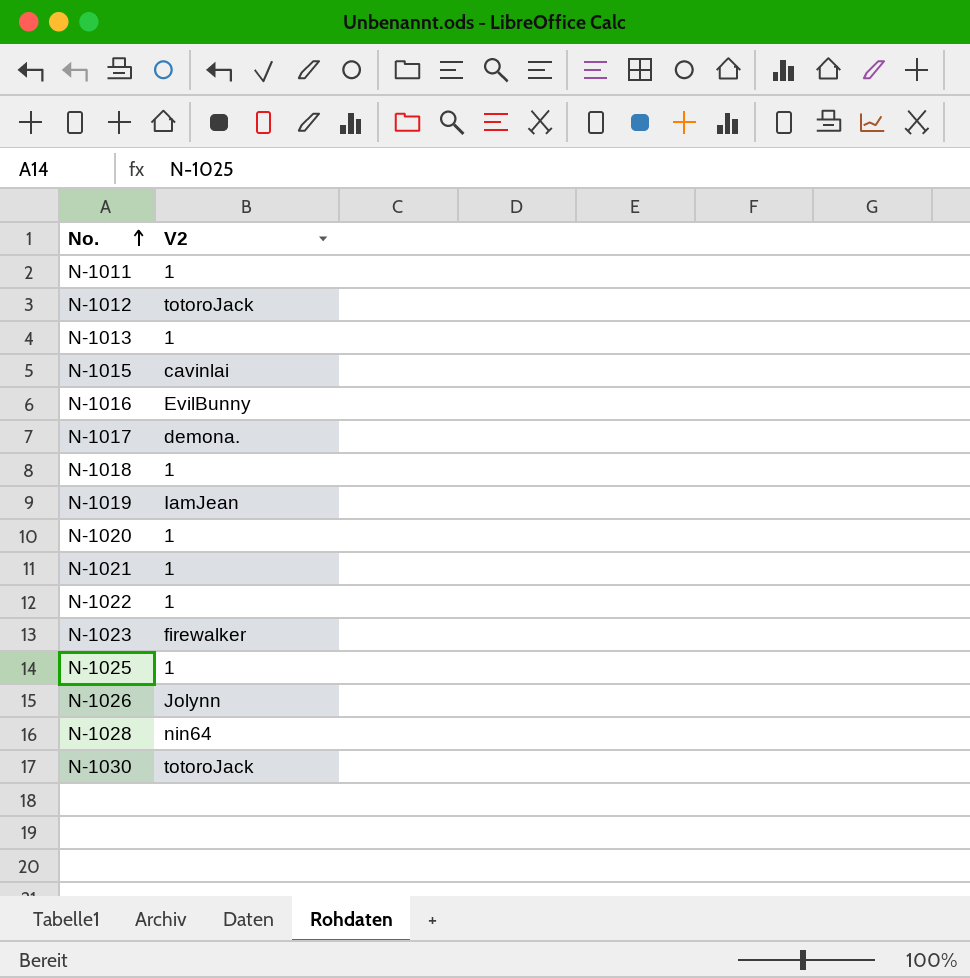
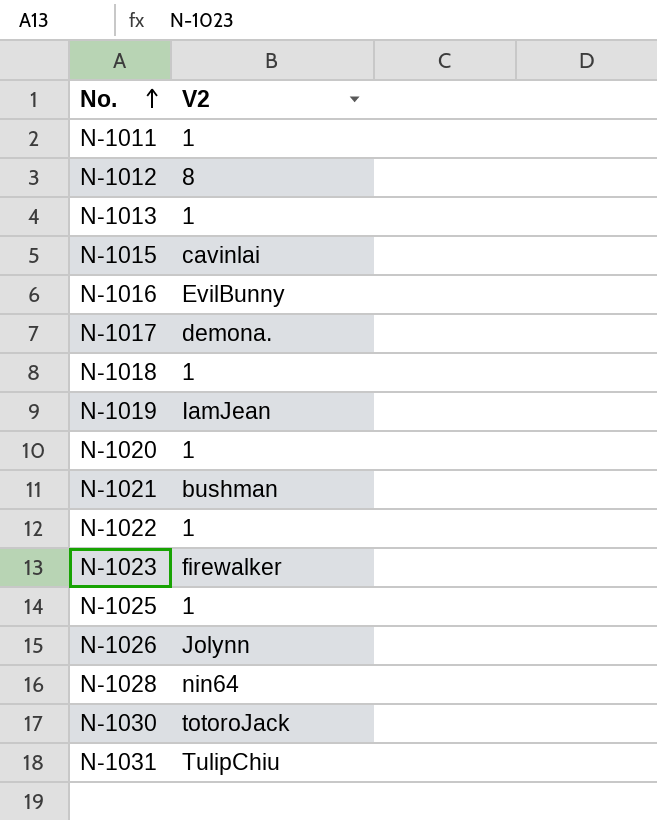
N-1012 | V2: totoroJack -> 8
N-1021 | V2: 1 -> bushman
row N-1031: none -> TulipChiu

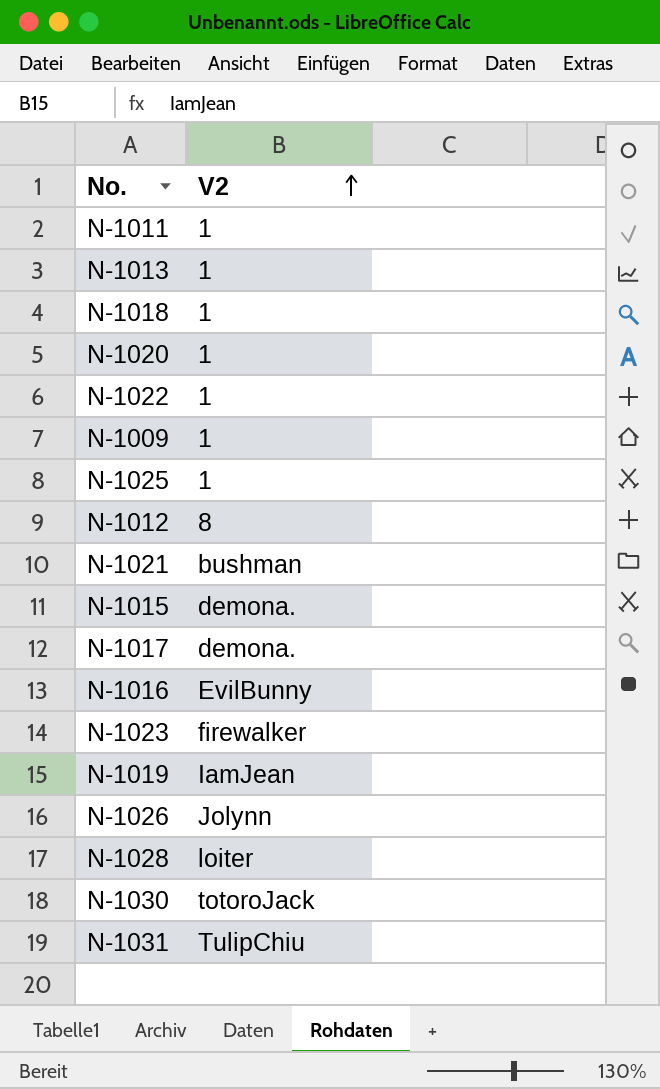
row order: No. ascending -> V2 ascending
row N-1009: none -> 1
N-1015 | V2: cavinlai -> demona.
N-1028 | V2: nin64 -> loiter

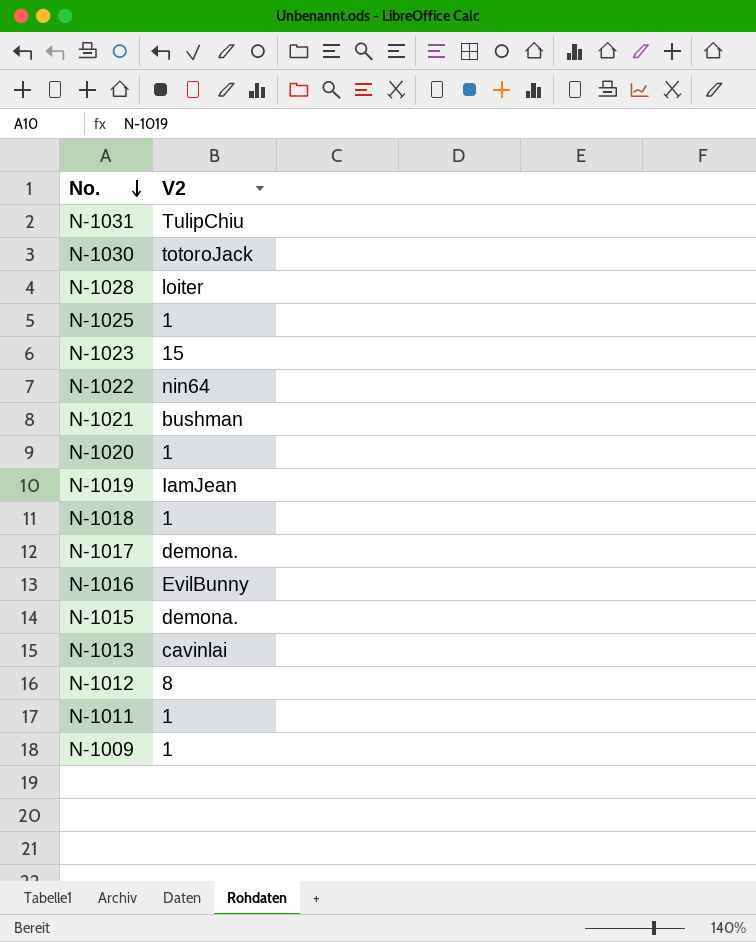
row order: V2 ascending -> No. descending
row N-1026: Jolynn -> none
N-1023 | V2: firewalker -> 15
N-1022 | V2: 1 -> nin64
N-1013 | V2: 1 -> cavinlai

